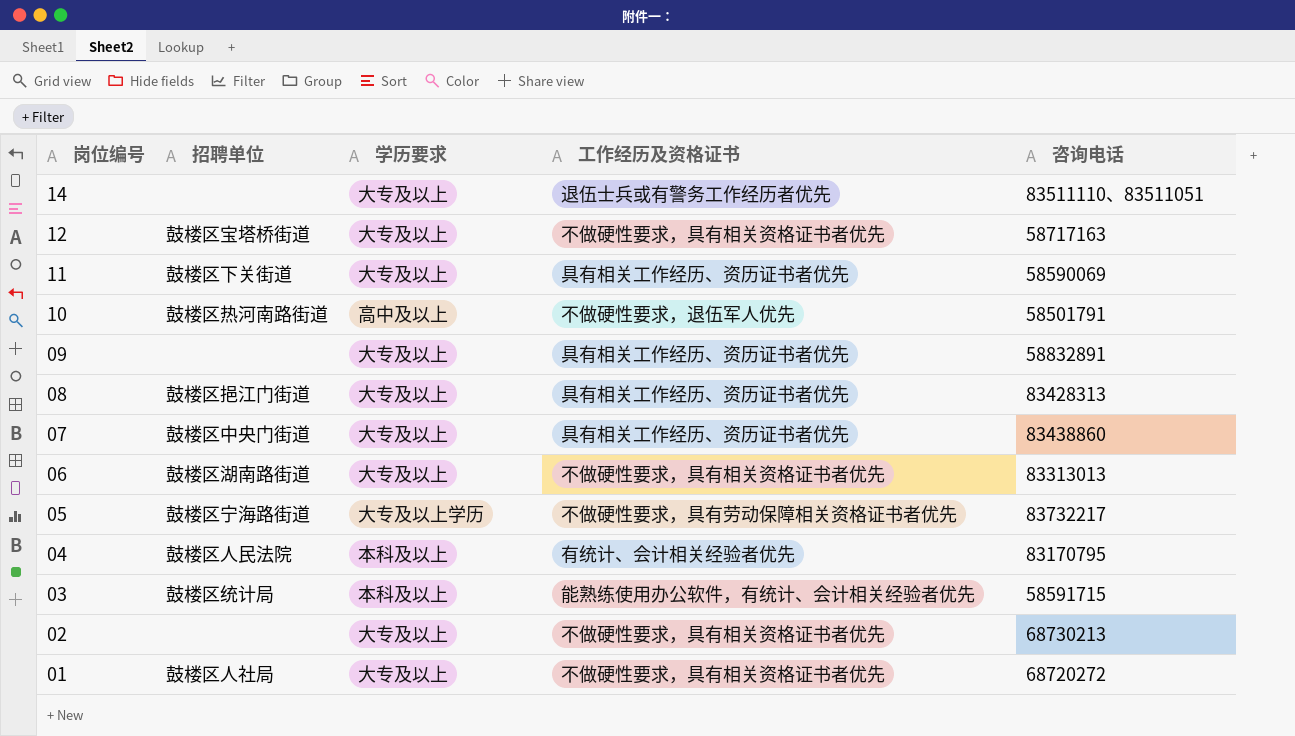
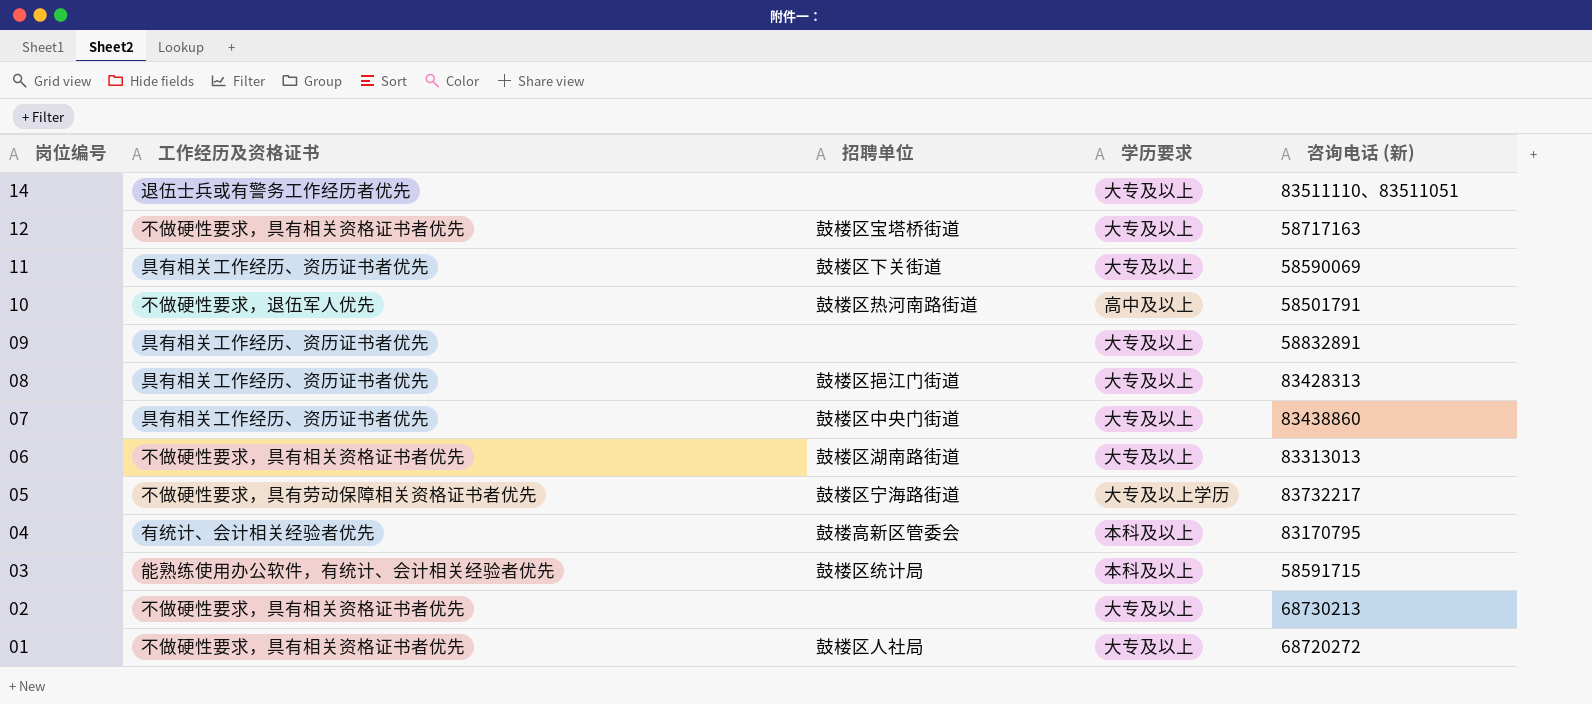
column 工作经历及资格证书 | position: 4 -> 2
column name: 咨询电话 -> 咨询电话 (新)
04 | 招聘单位: 鼓楼区人民法院 -> 鼓楼高新区管委会

